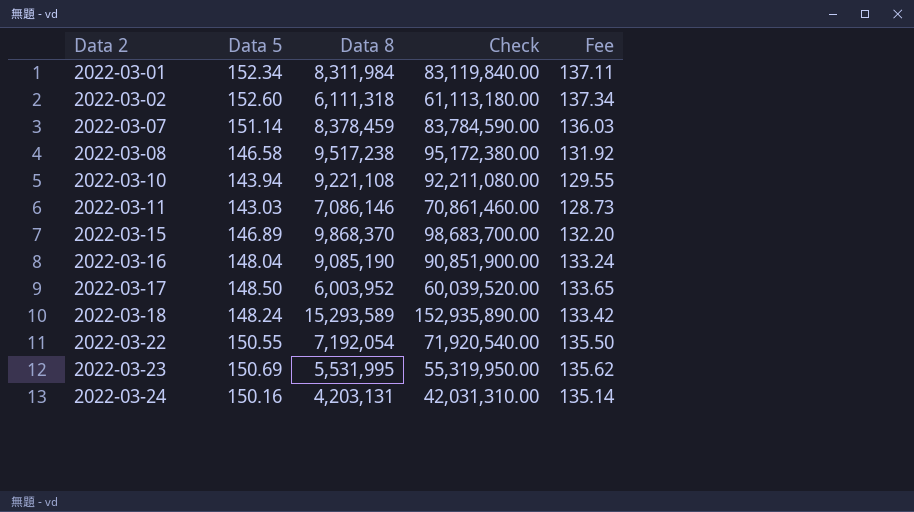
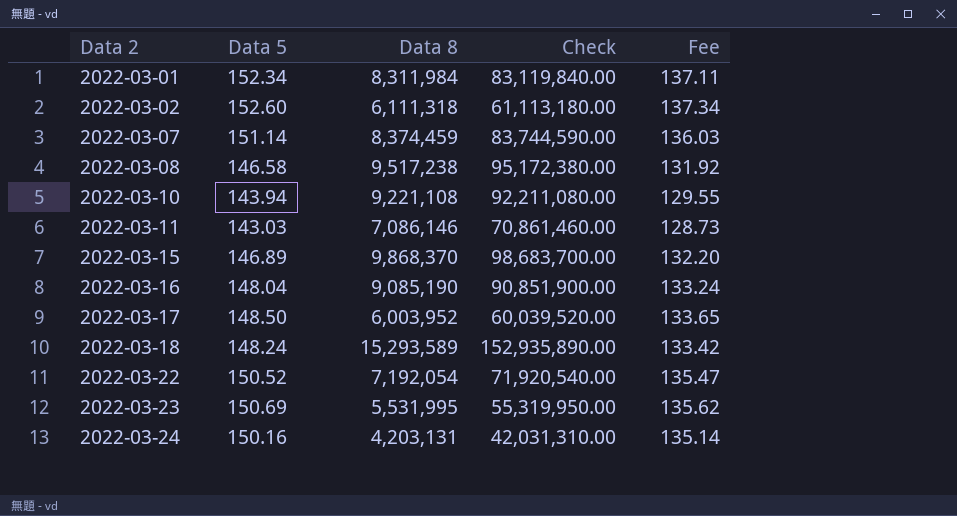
2022-03-07 | Data 8: 8,378,459 -> 8,374,459
2022-03-07 | Check: 83,784,590.00 -> 83,744,590.00
2022-03-22 | Data 5: 150.55 -> 150.52
2022-03-22 | Fee: 135.50 -> 135.47

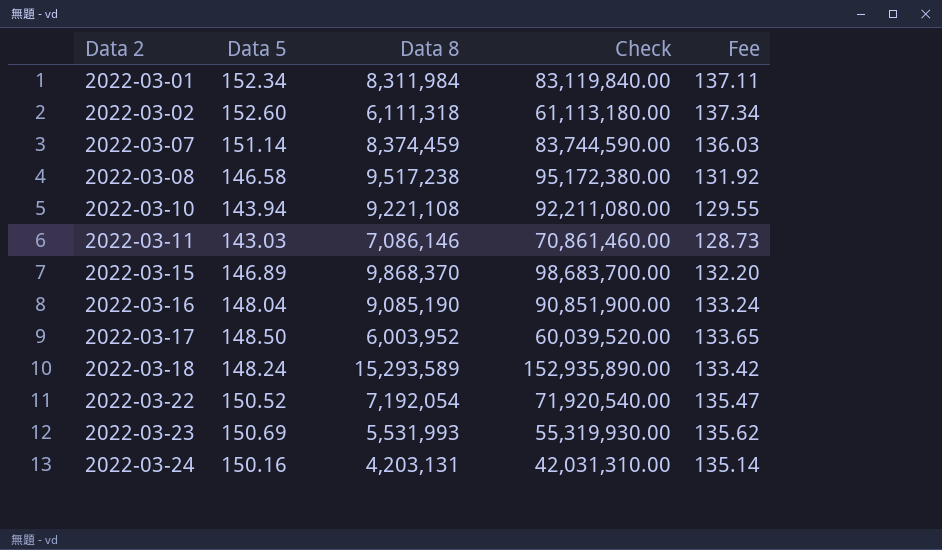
2022-03-23 | Data 8: 5,531,995 -> 5,531,993
2022-03-23 | Check: 55,319,950.00 -> 55,319,930.00

